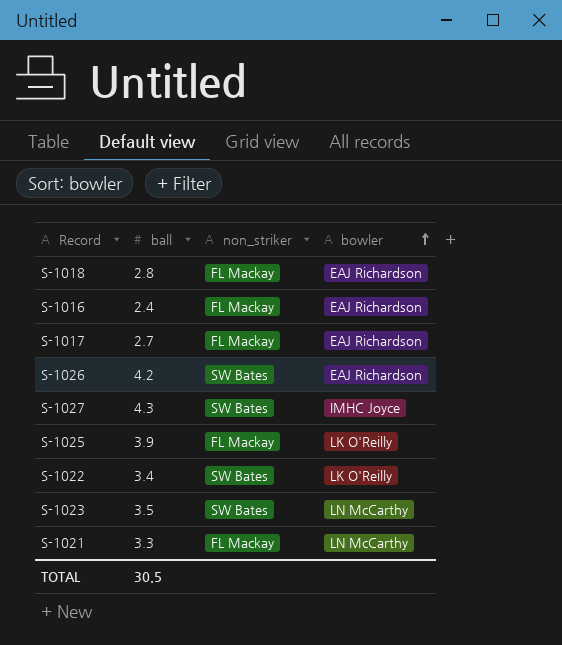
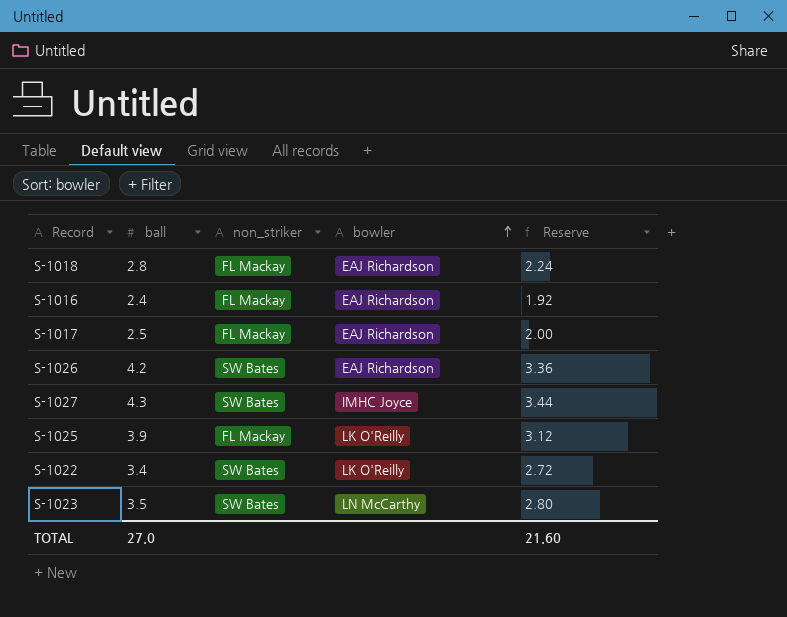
column Reserve | formula: none -> [ball] * 0.8
row S-1021: 3.3 | FL Mackay | LN McCarthy -> none
S-1017 | ball: 2.7 -> 2.5
TOTAL | ball: 30.5 -> 27.0

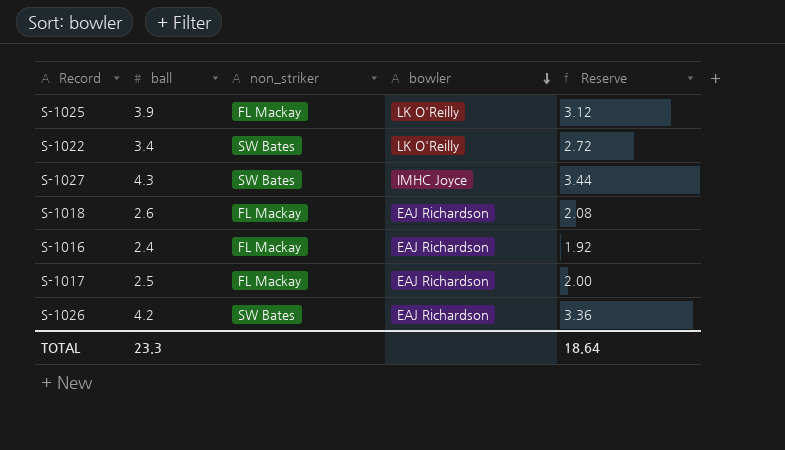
row order: bowler ascending -> bowler descending
row S-1023: 3.5 | SW Bates | LN McCarthy | 2.80 -> none
S-1018 | ball: 2.8 -> 2.6
S-1018 | Reserve: 2.24 -> 2.08
TOTAL | ball: 27.0 -> 23.3
TOTAL | Reserve: 21.60 -> 18.64

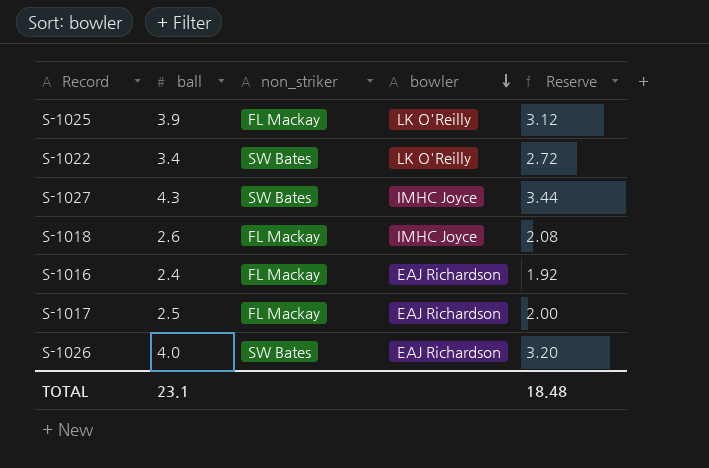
S-1018 | bowler: EAJ Richardson -> IMHC Joyce
S-1026 | ball: 4.2 -> 4.0
S-1026 | Reserve: 3.36 -> 3.20
TOTAL | ball: 23.3 -> 23.1
TOTAL | Reserve: 18.64 -> 18.48

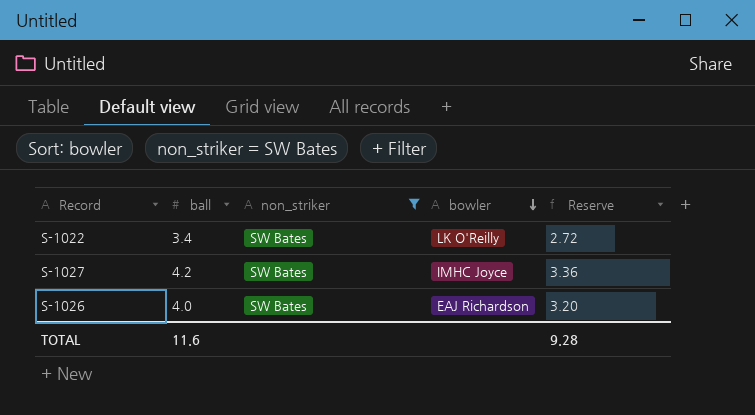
filter: none -> non_striker = SW Bates
S-1027 | ball: 4.3 -> 4.2
S-1027 | Reserve: 3.44 -> 3.36
TOTAL | ball: 23.1 -> 11.6
TOTAL | Reserve: 18.48 -> 9.28

